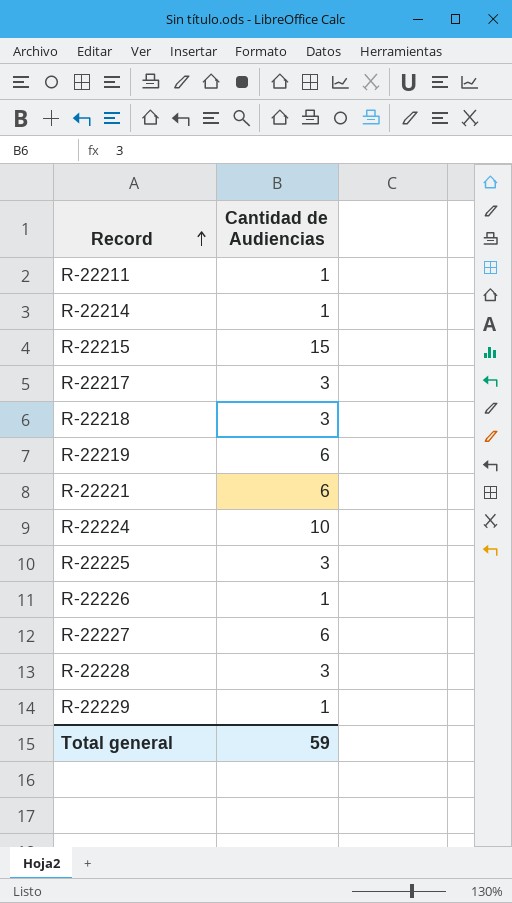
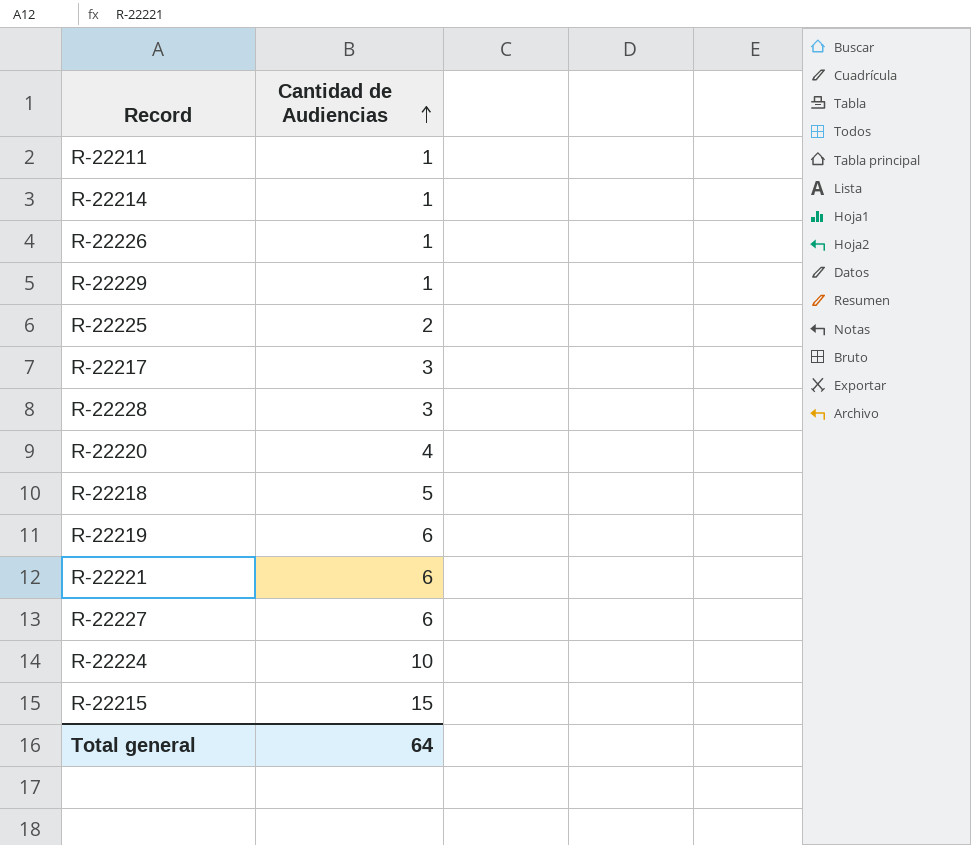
row order: Record ascending -> Cantidad de Audiencias ascending
R-22225 | Cantidad de Audiencias: 3 -> 2
row R-22220: none -> 4
R-22218 | Cantidad de Audiencias: 3 -> 5
Total general | Cantidad de Audiencias: 59 -> 64

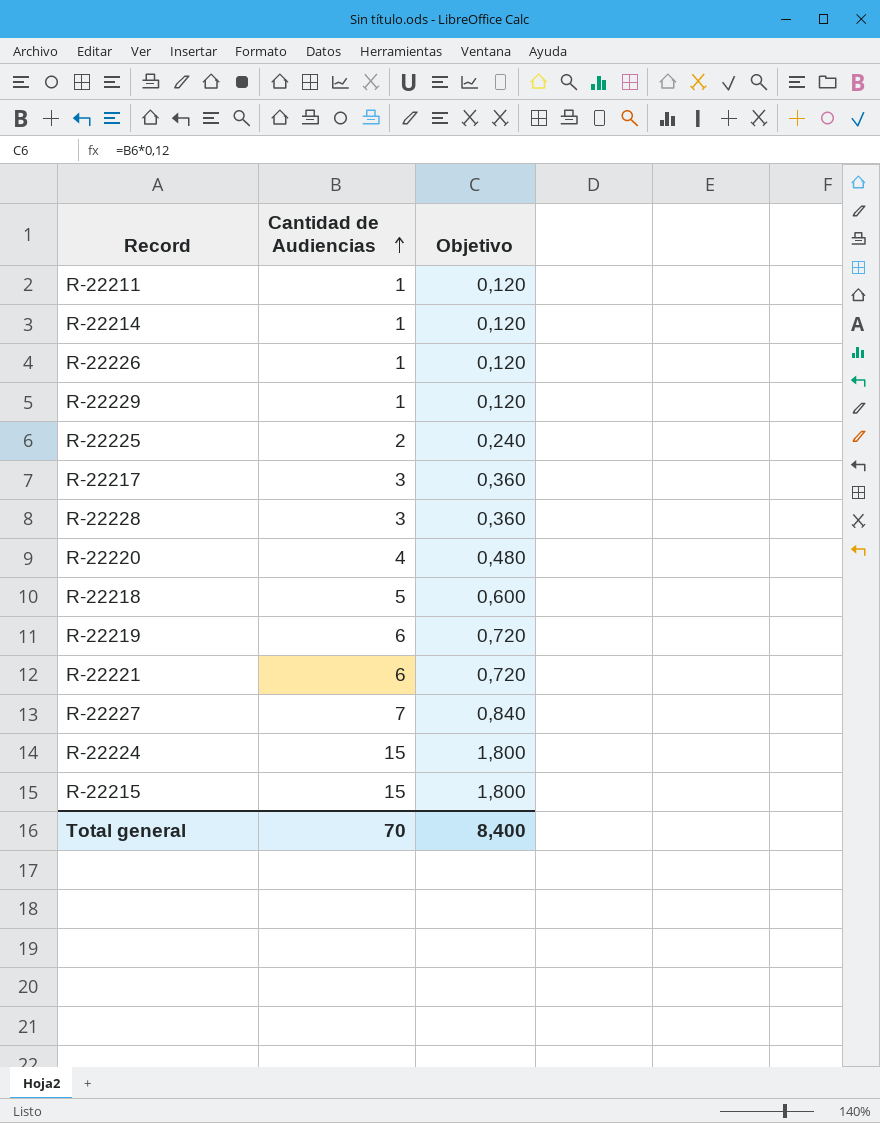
column Objetivo | formula: none -> [Cantidad de Audiencias] * 0,12
R-22227 | Cantidad de Audiencias: 6 -> 7
R-22224 | Cantidad de Audiencias: 10 -> 15
Total general | Cantidad de Audiencias: 64 -> 70

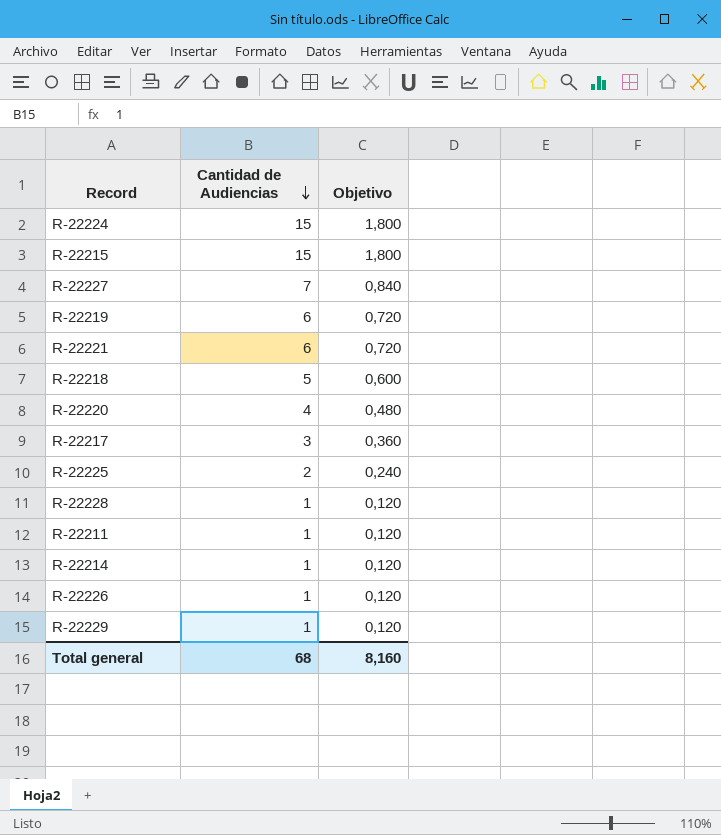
row order: Cantidad de Audiencias ascending -> Cantidad de Audiencias descending
R-22228 | Cantidad de Audiencias: 3 -> 1
R-22228 | Objetivo: 0,360 -> 0,120
Total general | Cantidad de Audiencias: 70 -> 68
Total general | Objetivo: 8,400 -> 8,160

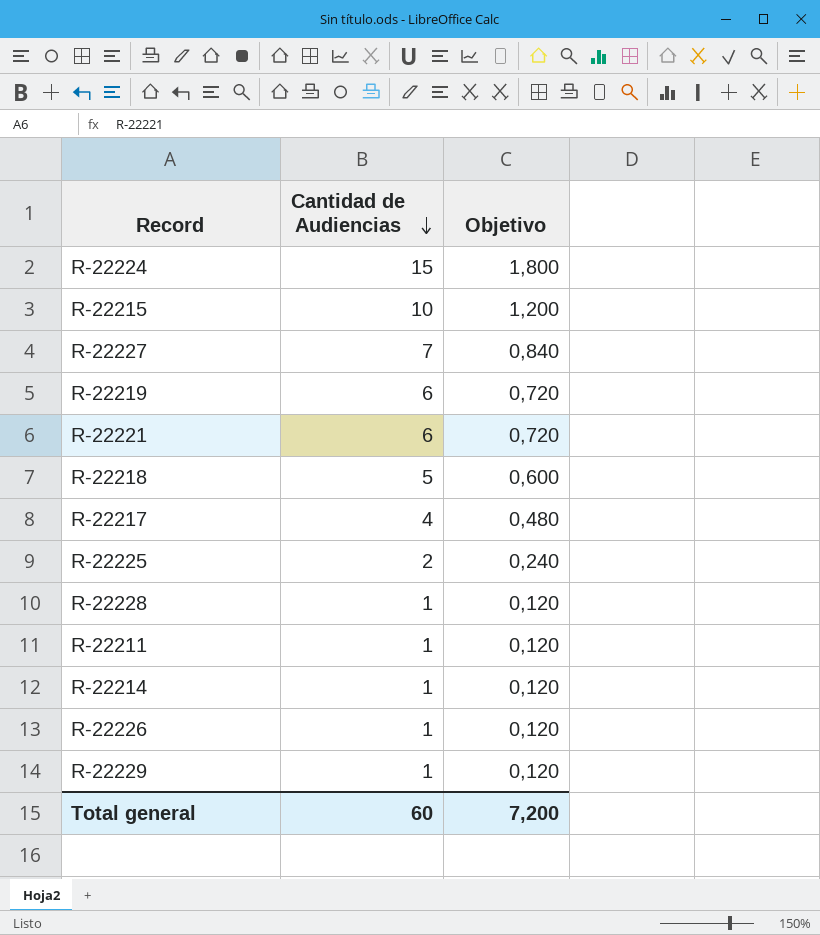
row R-22220: 4 | 0,480 -> none
R-22215 | Cantidad de Audiencias: 15 -> 10
R-22215 | Objetivo: 1,800 -> 1,200
R-22217 | Cantidad de Audiencias: 3 -> 4
R-22217 | Objetivo: 0,360 -> 0,480
Total general | Cantidad de Audiencias: 68 -> 60
Total general | Objetivo: 8,160 -> 7,200

